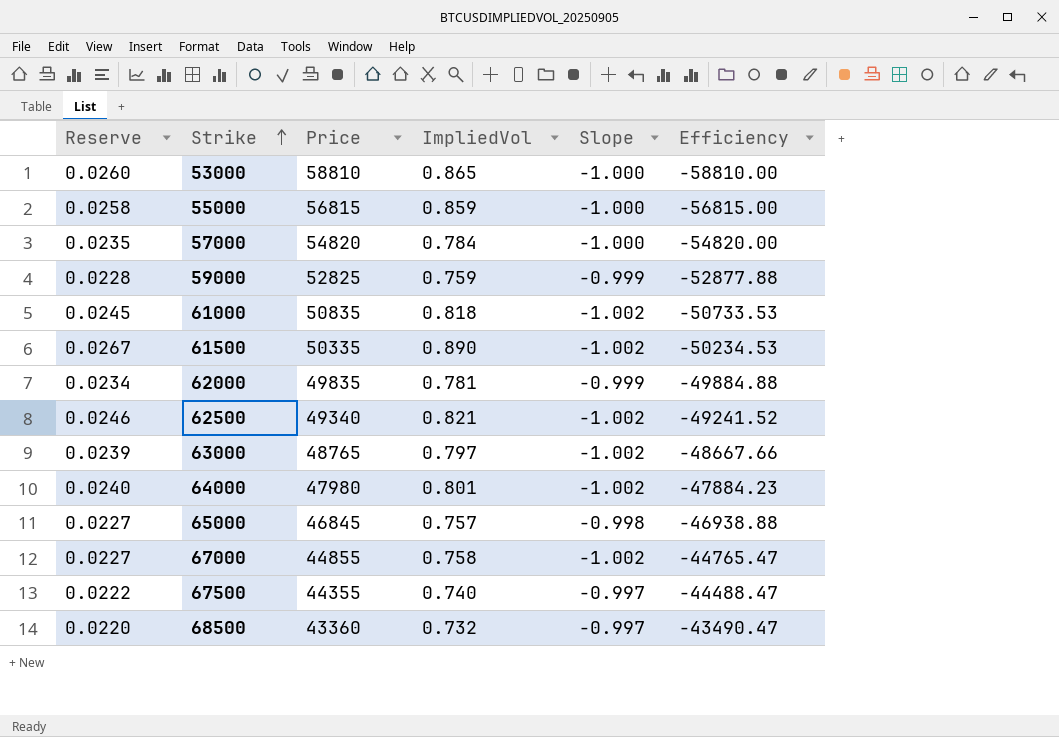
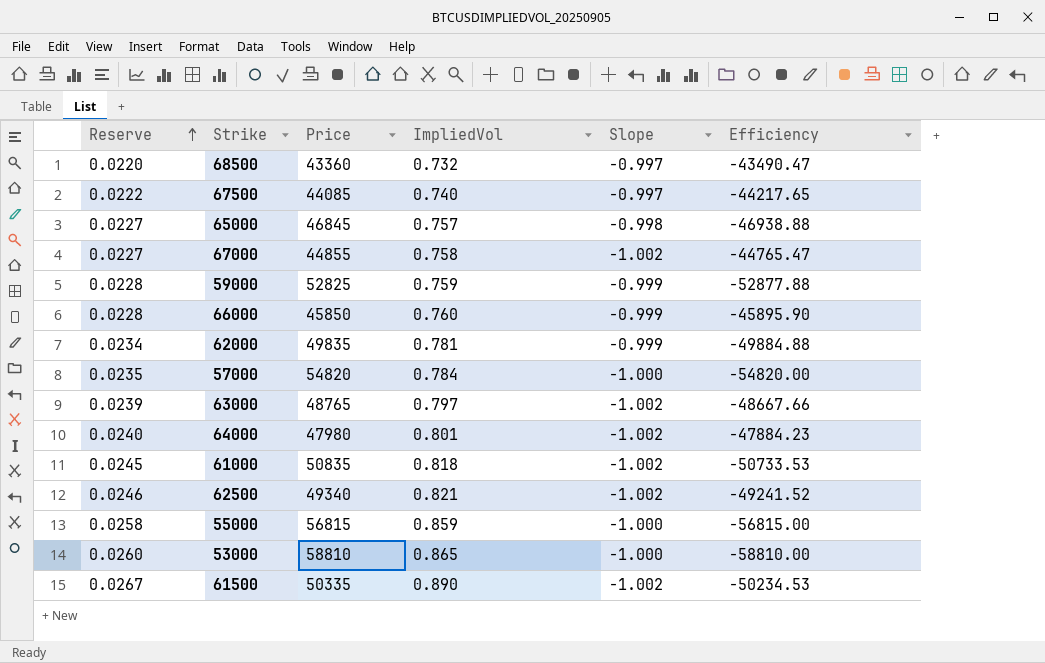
row order: Strike ascending -> Reserve ascending
67500 | Price: 44355 -> 44085
67500 | Efficiency: -44488.47 -> -44217.65
row 66000: none -> 0.0228 | 45850 | 0.760 | -0.999 | -45895.90

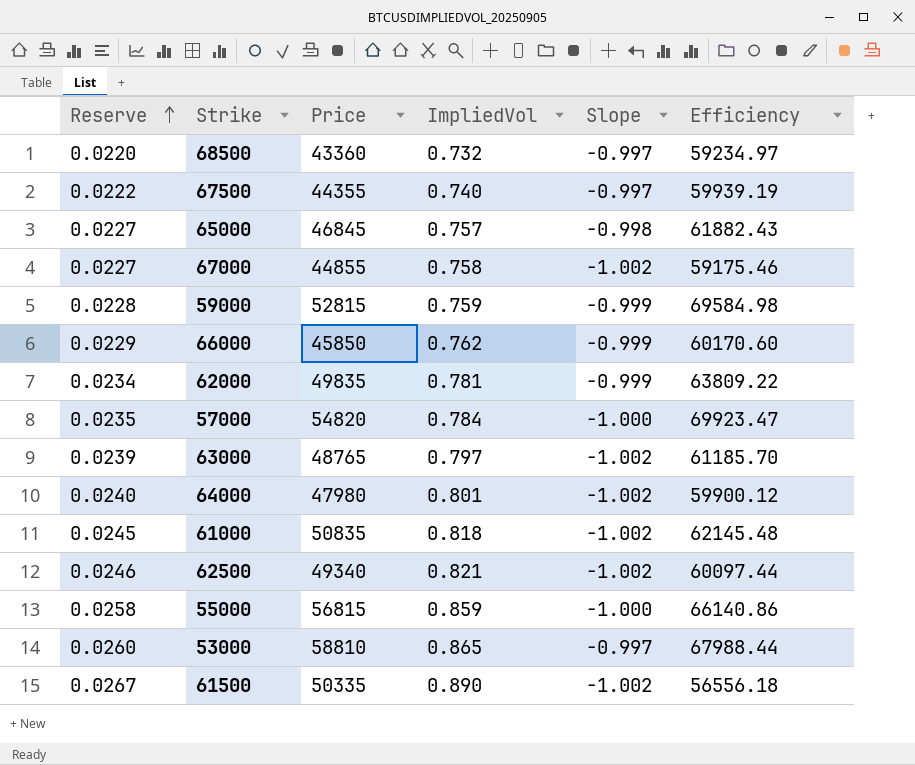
column Efficiency | formula: [Price] / [Slope] -> [Price] / [ImpliedVol]
67500 | Price: 44085 -> 44355
59000 | Price: 52825 -> 52815
66000 | Reserve: 0.0228 -> 0.0229
66000 | ImpliedVol: 0.760 -> 0.762
53000 | Slope: -1.000 -> -0.997

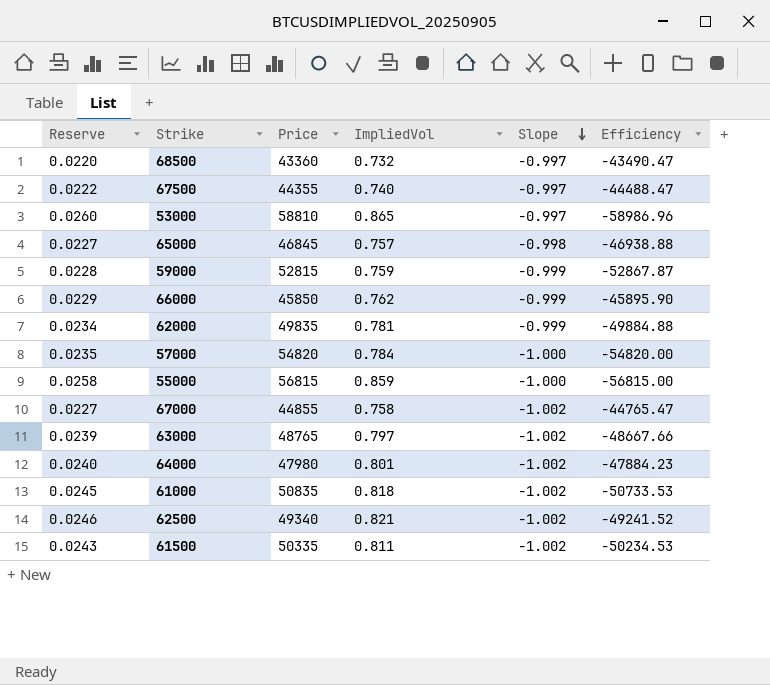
row order: Reserve ascending -> Slope descending
column Efficiency | formula: [Price] / [ImpliedVol] -> [Price] / [Slope]
61500 | Reserve: 0.0267 -> 0.0243
61500 | ImpliedVol: 0.890 -> 0.811

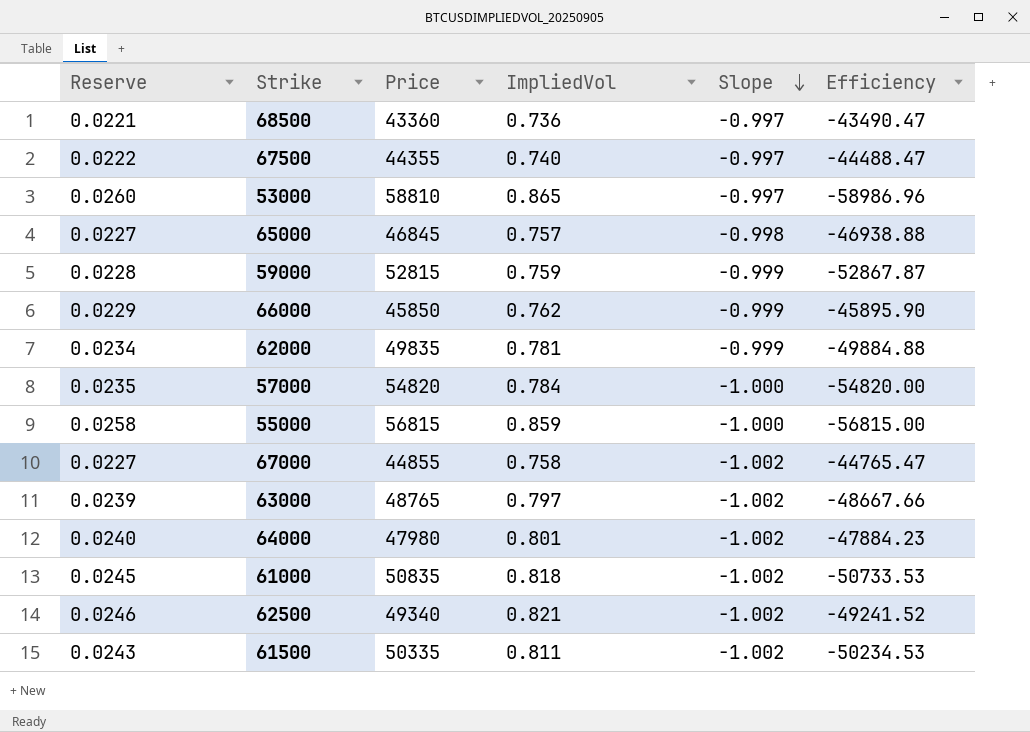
68500 | Reserve: 0.0220 -> 0.0221
68500 | ImpliedVol: 0.732 -> 0.736

